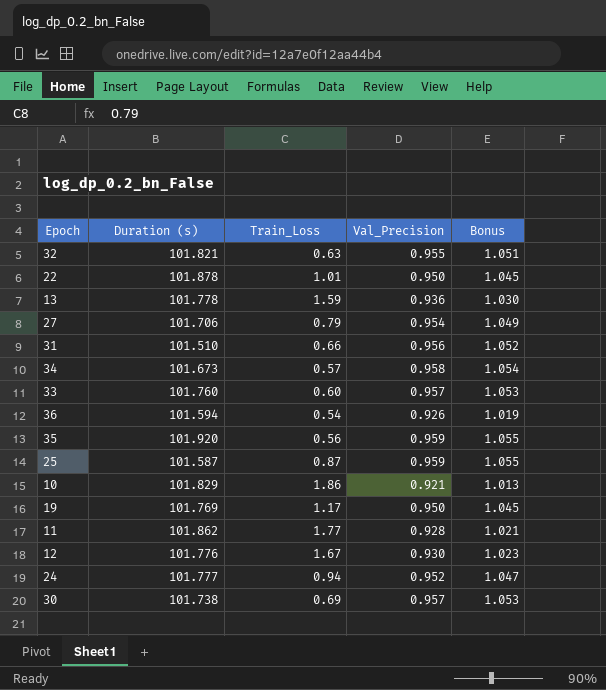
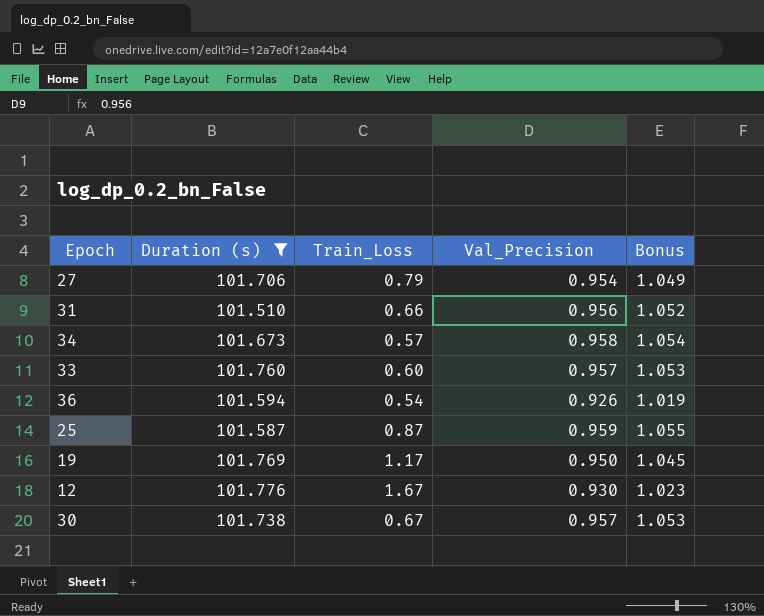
filter: none -> Duration (s) <= 101.776
30 | Train_Loss: 0.69 -> 0.67

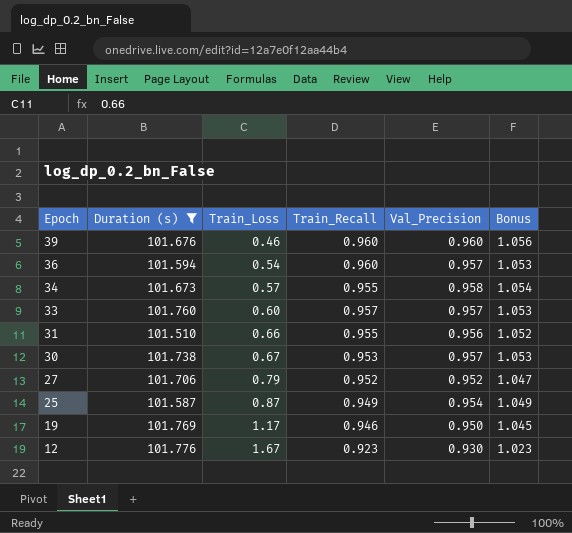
row order: none -> Epoch descending
column Train_Recall | position: none -> 4
row 39: none -> 101.676 | 0.46 | 0.960 | 0.960 | 1.056
36 | Val_Precision: 0.926 -> 0.957
36 | Bonus: 1.019 -> 1.053
27 | Val_Precision: 0.954 -> 0.952
27 | Bonus: 1.049 -> 1.047
25 | Val_Precision: 0.959 -> 0.954
25 | Bonus: 1.055 -> 1.049

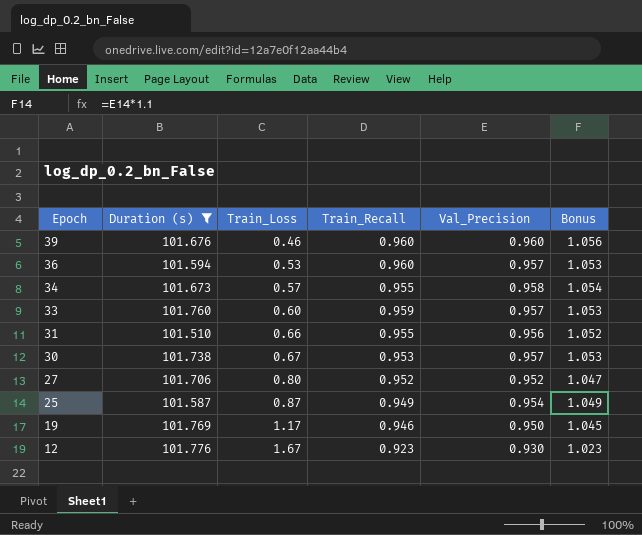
36 | Train_Loss: 0.54 -> 0.53
33 | Train_Recall: 0.957 -> 0.959
27 | Train_Loss: 0.79 -> 0.80

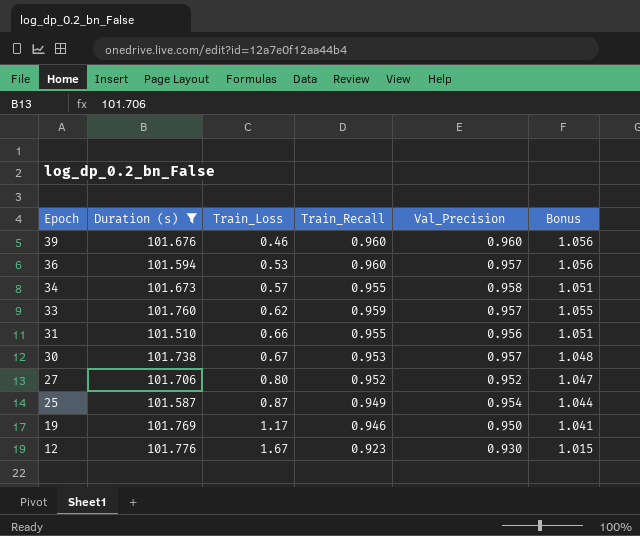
column Bonus | formula: [Val_Precision] * 1.1 -> [Train_Recall] * 1.1
33 | Train_Loss: 0.60 -> 0.62

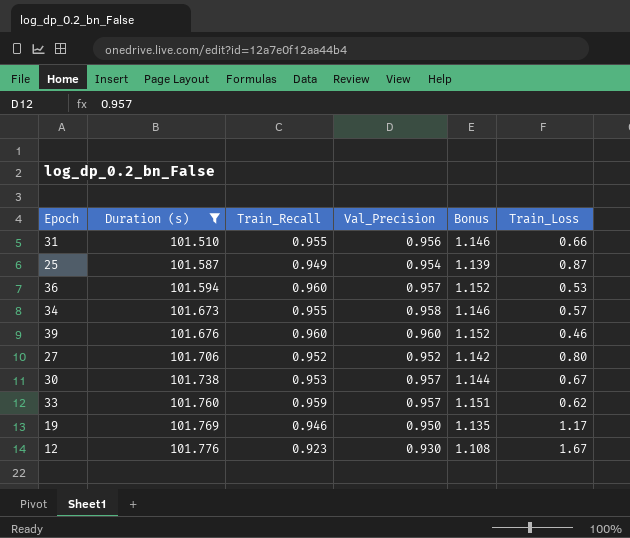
row order: Epoch descending -> Duration (s) ascending
column Bonus | formula: [Train_Recall] * 1.1 -> [Train_Recall] * 1.2
column Train_Loss | position: 3 -> 6

